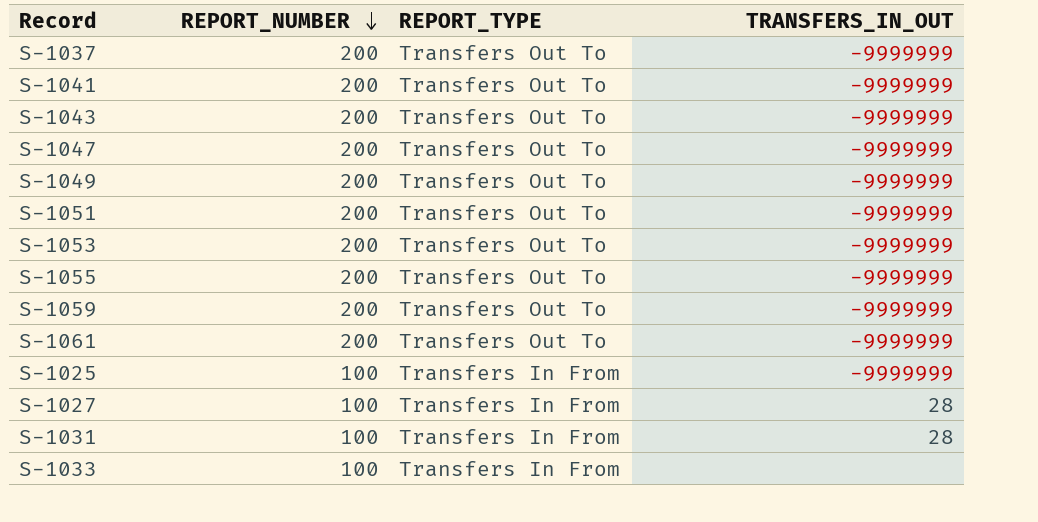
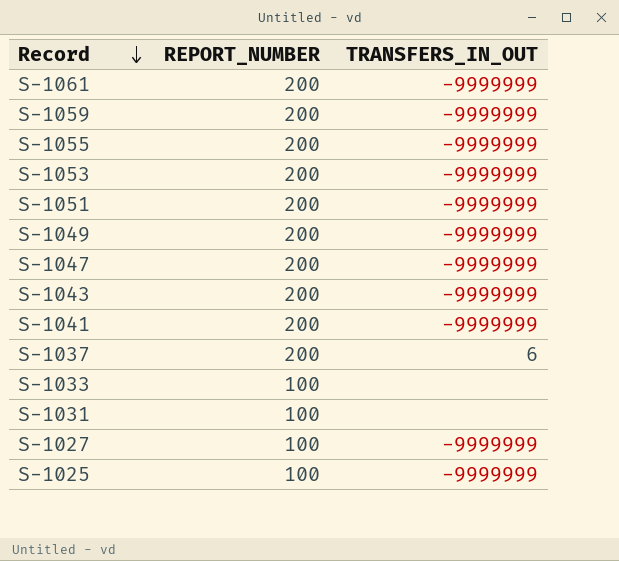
row order: REPORT_NUMBER descending -> Record descending
column REPORT_TYPE | position: 3 -> none
S-1037 | TRANSFERS_IN_OUT: -9999999 -> 6
S-1031 | TRANSFERS_IN_OUT: 28 -> none
S-1027 | TRANSFERS_IN_OUT: 28 -> -9999999

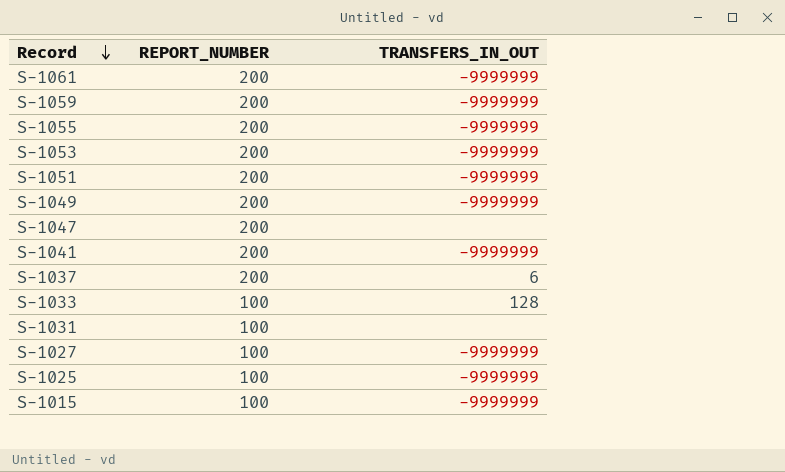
row S-1043: 200 | -9999999 -> none
S-1047 | TRANSFERS_IN_OUT: -9999999 -> none
S-1033 | TRANSFERS_IN_OUT: none -> 128
row S-1015: none -> 100 | -9999999

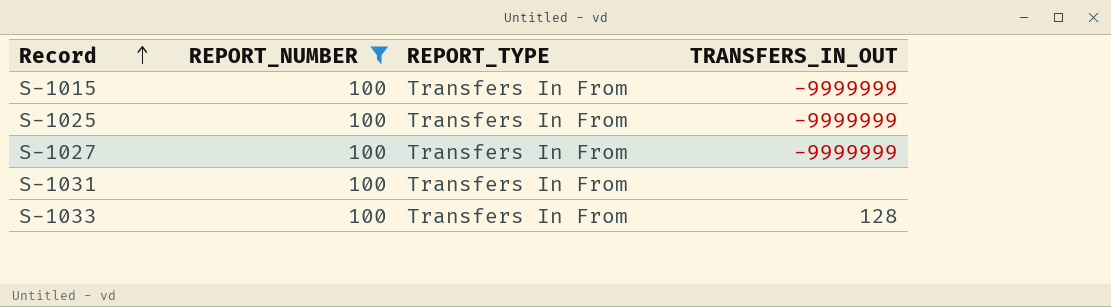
filter: none -> REPORT_NUMBER = 100
row order: Record descending -> Record ascending
column REPORT_TYPE | position: none -> 3

